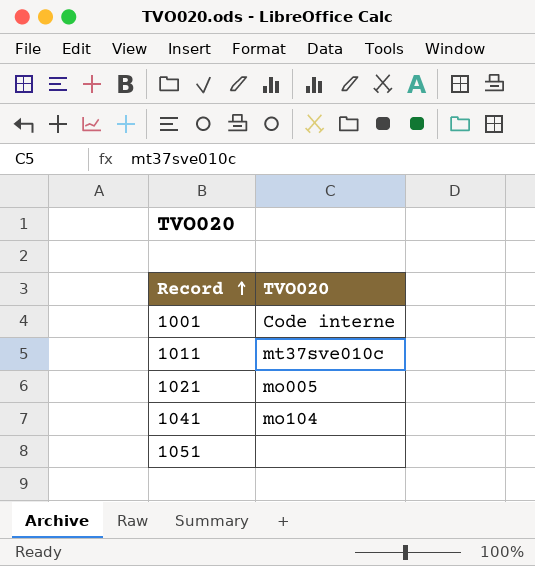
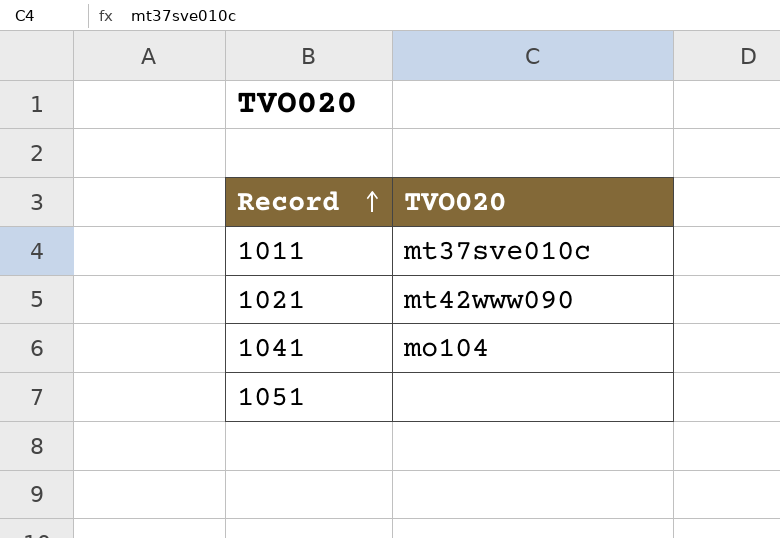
row 1001: Code interne -> none
1021 | TVO020: mo005 -> mt42www090

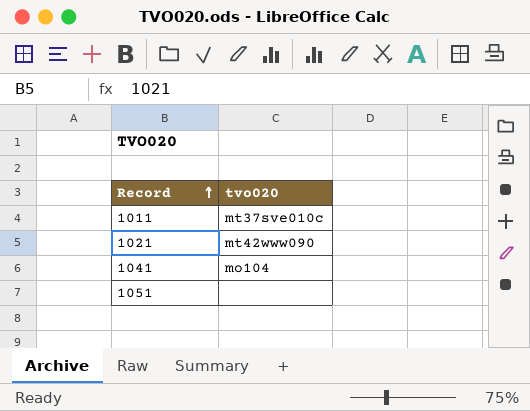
column name: TVO020 -> tvo020

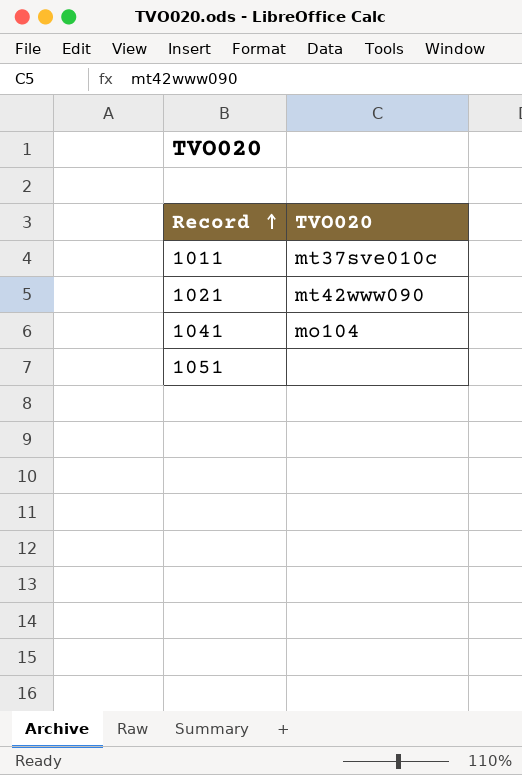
column name: tvo020 -> TVO020

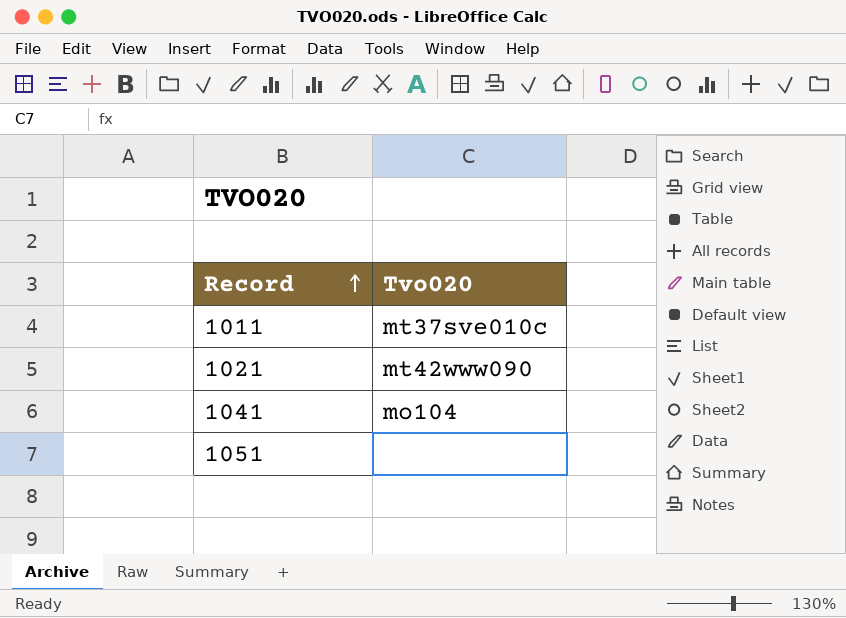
column name: TVO020 -> Tvo020

